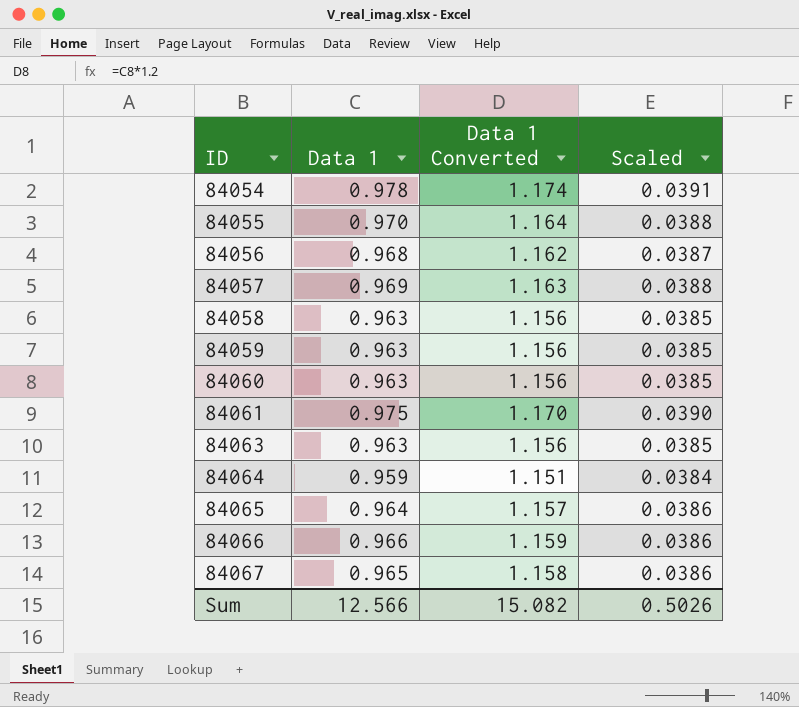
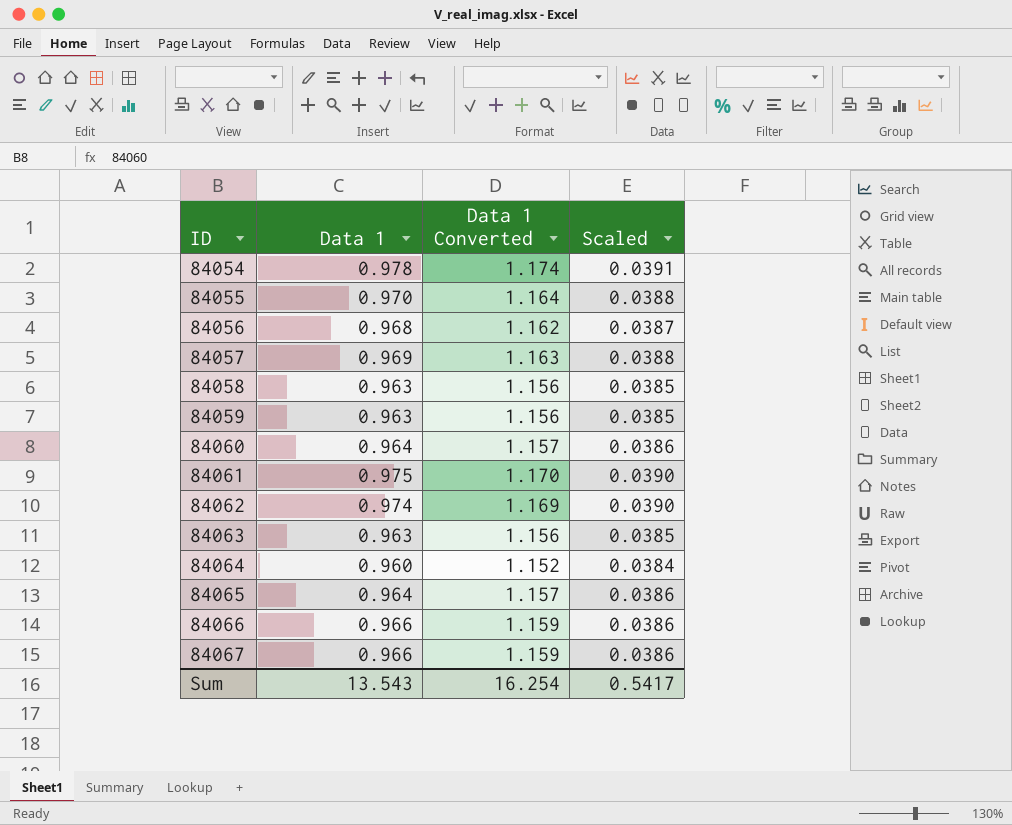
84060 | Data 1: 0.963 -> 0.964
84060 | Data 1 Converted: 1.156 -> 1.157
84060 | Scaled: 0.0385 -> 0.0386
row 84062: none -> 0.974 | 1.169 | 0.0390
84064 | Data 1: 0.959 -> 0.960
84064 | Data 1 Converted: 1.151 -> 1.152
84067 | Data 1: 0.965 -> 0.966
84067 | Data 1 Converted: 1.158 -> 1.159
Sum | Data 1: 12.566 -> 13.543
Sum | Data 1 Converted: 15.082 -> 16.254
Sum | Scaled: 0.5026 -> 0.5417

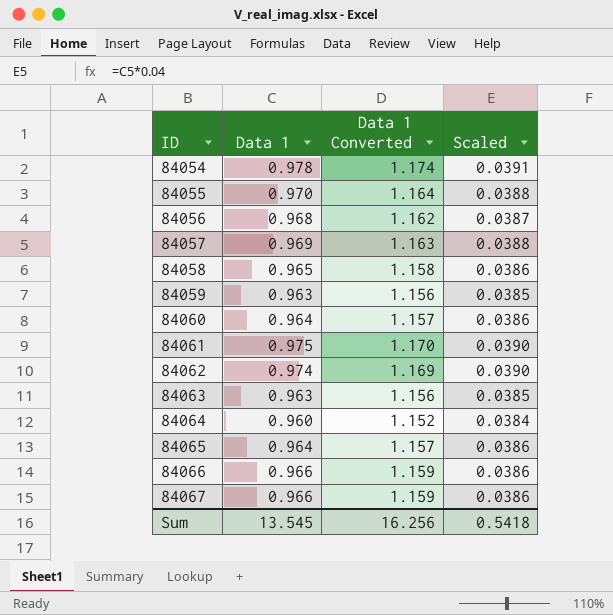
84058 | Data 1: 0.963 -> 0.965
84058 | Data 1 Converted: 1.156 -> 1.158
84058 | Scaled: 0.0385 -> 0.0386
Sum | Data 1: 13.543 -> 13.545
Sum | Data 1 Converted: 16.254 -> 16.256
Sum | Scaled: 0.5417 -> 0.5418

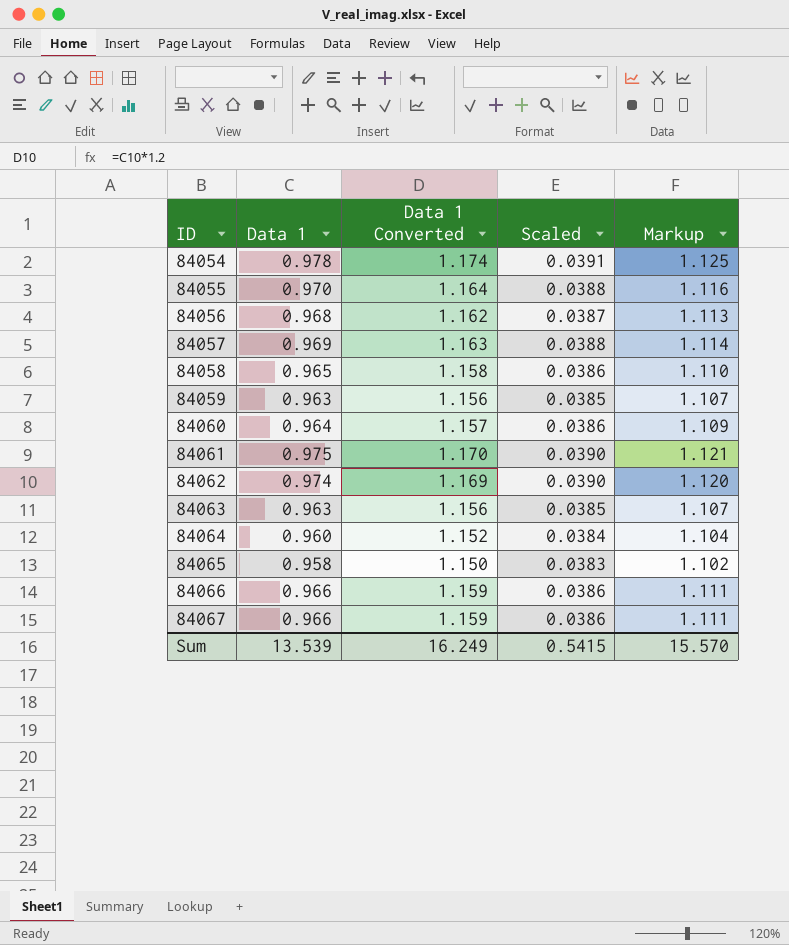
column Markup | formula: none -> [Data 1] * 1.15
84065 | Data 1: 0.964 -> 0.958
84065 | Data 1 Converted: 1.157 -> 1.150
84065 | Scaled: 0.0386 -> 0.0383
Sum | Data 1: 13.545 -> 13.539
Sum | Data 1 Converted: 16.256 -> 16.249
Sum | Scaled: 0.5418 -> 0.5415

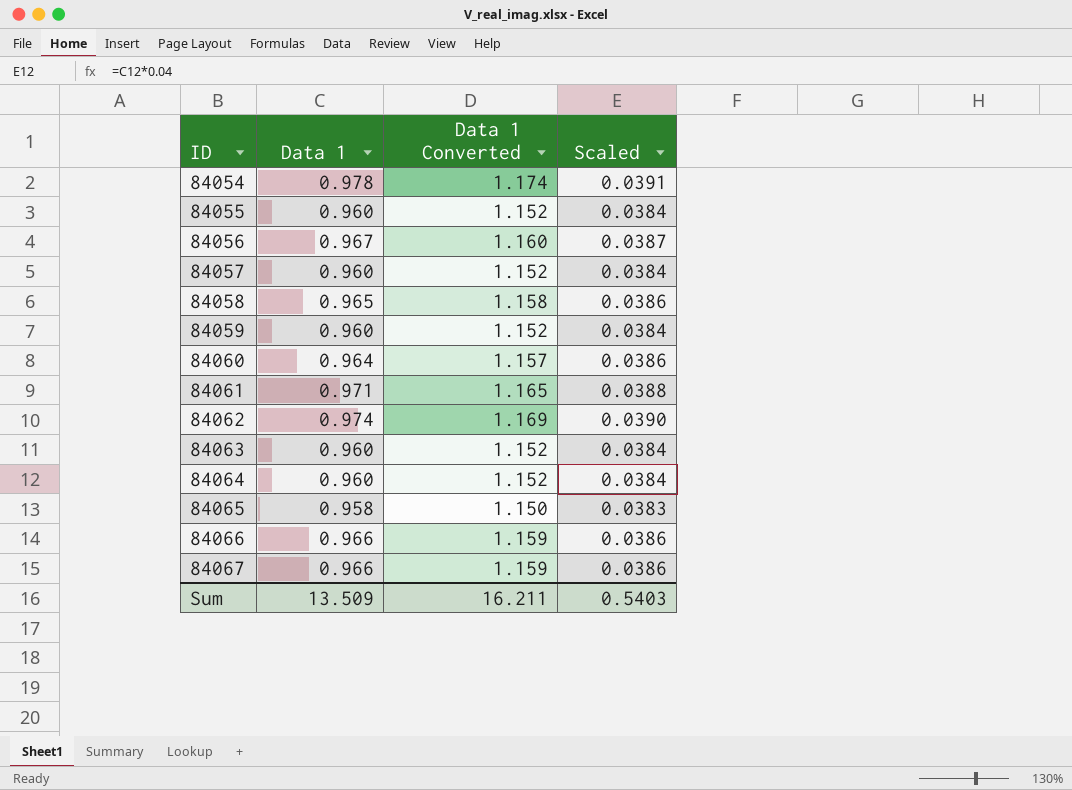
column Markup | formula: [Data 1] * 1.15 -> none
84055 | Data 1: 0.970 -> 0.960
84055 | Data 1 Converted: 1.164 -> 1.152
84055 | Scaled: 0.0388 -> 0.0384
84056 | Data 1: 0.968 -> 0.967
84056 | Data 1 Converted: 1.162 -> 1.160
84057 | Data 1: 0.969 -> 0.960
84057 | Data 1 Converted: 1.163 -> 1.152
84057 | Scaled: 0.0388 -> 0.0384
84059 | Data 1: 0.963 -> 0.960
84059 | Data 1 Converted: 1.156 -> 1.152
84059 | Scaled: 0.0385 -> 0.0384
84061 | Data 1: 0.975 -> 0.971
84061 | Data 1 Converted: 1.170 -> 1.165
84061 | Scaled: 0.0390 -> 0.0388
84063 | Data 1: 0.963 -> 0.960
84063 | Data 1 Converted: 1.156 -> 1.152
84063 | Scaled: 0.0385 -> 0.0384
Sum | Data 1: 13.539 -> 13.509
Sum | Data 1 Converted: 16.249 -> 16.211
Sum | Scaled: 0.5415 -> 0.5403

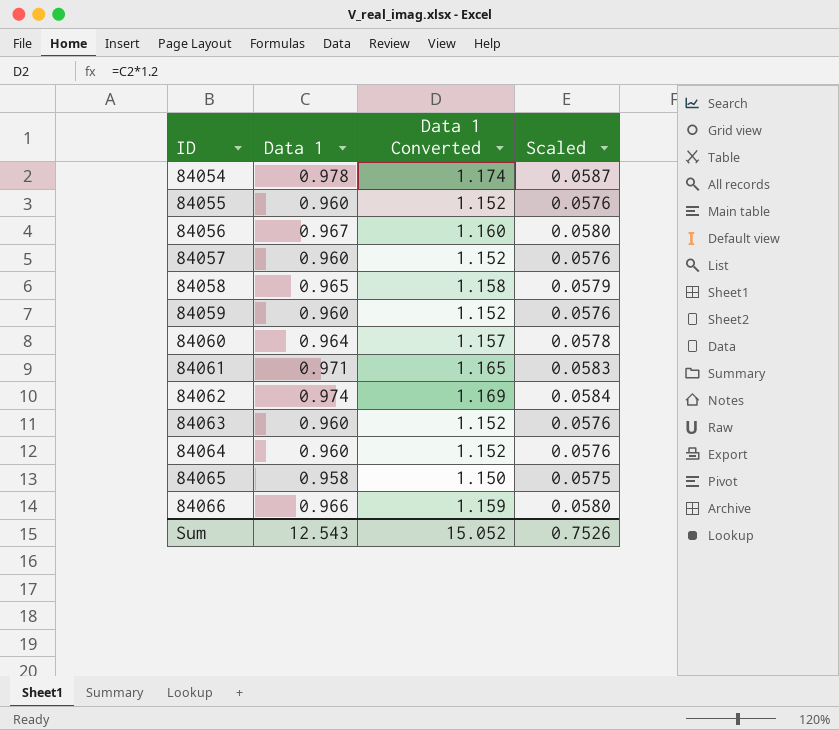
column Scaled | formula: [Data 1] * 0.04 -> [Data 1] * 0.06
row 84067: 0.966 | 1.159 | 0.0386 -> none
Sum | Data 1: 13.509 -> 12.543
Sum | Data 1 Converted: 16.211 -> 15.052
Sum | Scaled: 0.5403 -> 0.7526

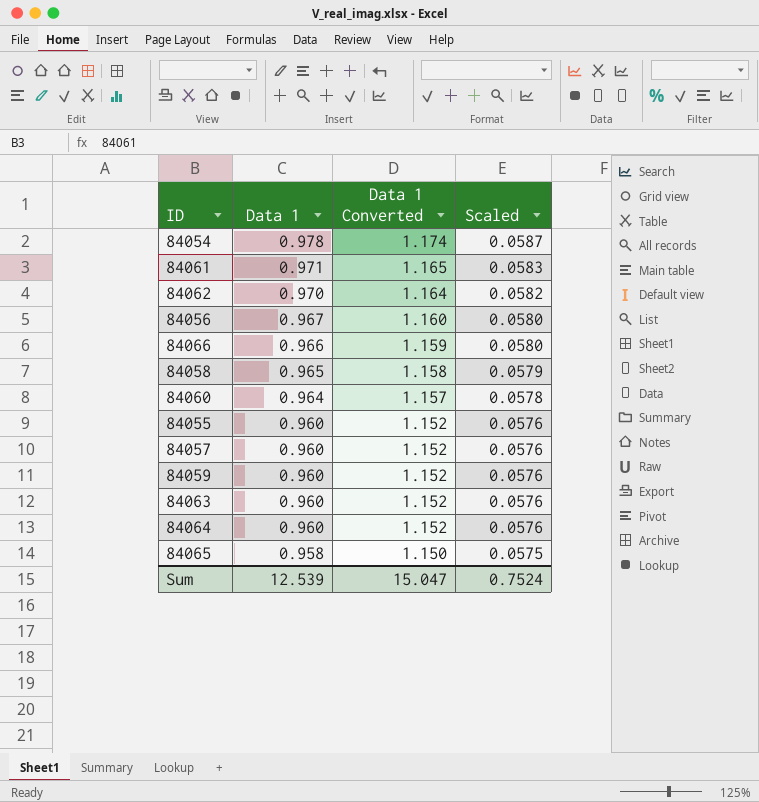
row order: ID ascending -> Data 1 descending
84062 | Data 1: 0.974 -> 0.970
84062 | Data 1 Converted: 1.169 -> 1.164
84062 | Scaled: 0.0584 -> 0.0582
Sum | Data 1: 12.543 -> 12.539
Sum | Data 1 Converted: 15.052 -> 15.047
Sum | Scaled: 0.7526 -> 0.7524

